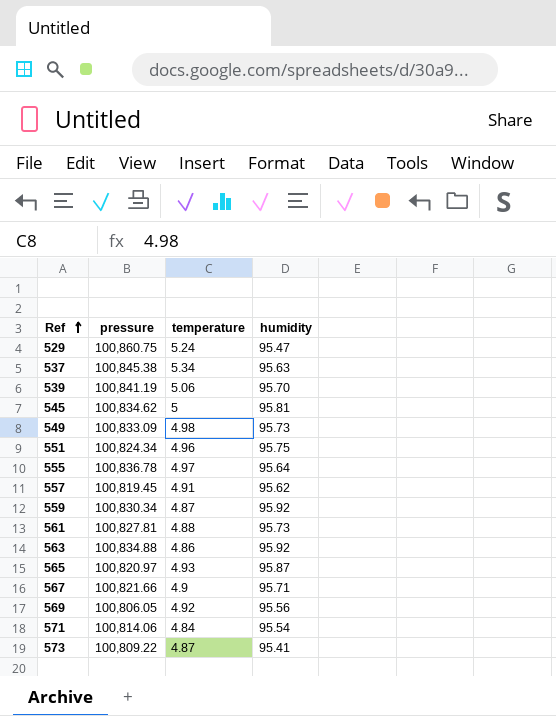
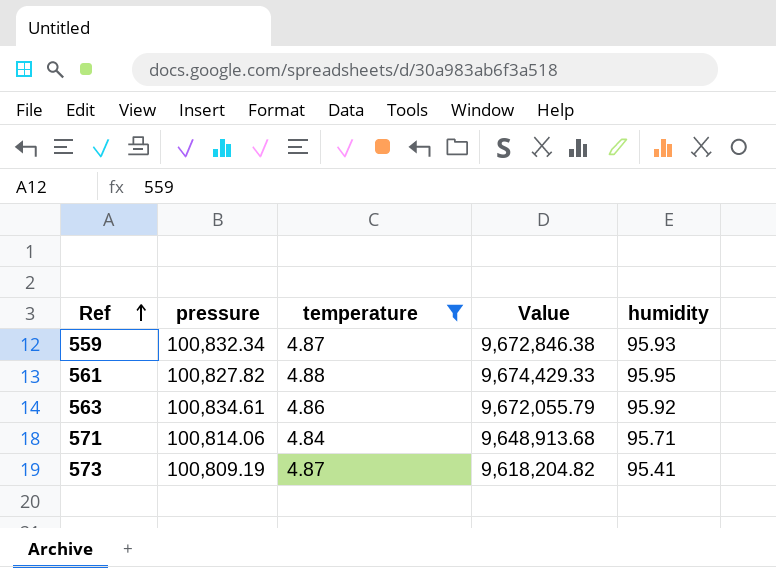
filter: none -> temperature <= 4.88
column Value | formula: none -> [pressure] * [humidity]
559 | pressure: 100,830.34 -> 100,832.34
559 | humidity: 95.92 -> 95.93
561 | pressure: 100,827.81 -> 100,827.82
561 | humidity: 95.73 -> 95.95
563 | pressure: 100,834.88 -> 100,834.61
571 | humidity: 95.54 -> 95.71
573 | pressure: 100,809.22 -> 100,809.19

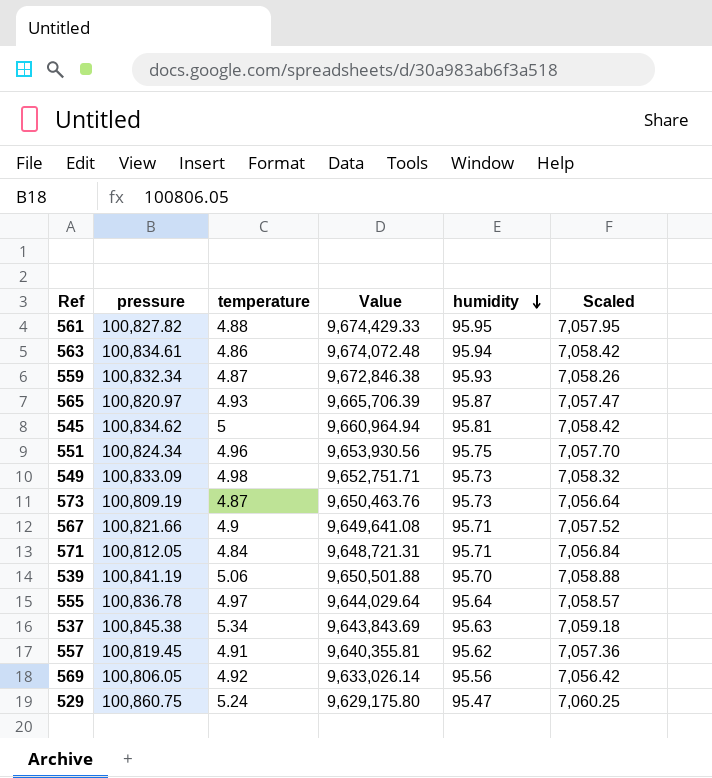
filter: temperature <= 4.88 -> none
row order: Ref ascending -> humidity descending
column Scaled | formula: none -> [pressure] * 0.07
563 | Value: 9,672,055.79 -> 9,674,072.48
563 | humidity: 95.92 -> 95.94
573 | Value: 9,618,204.82 -> 9,650,463.76
573 | humidity: 95.41 -> 95.73
571 | pressure: 100,814.06 -> 100,812.05
571 | Value: 9,648,913.68 -> 9,648,721.31

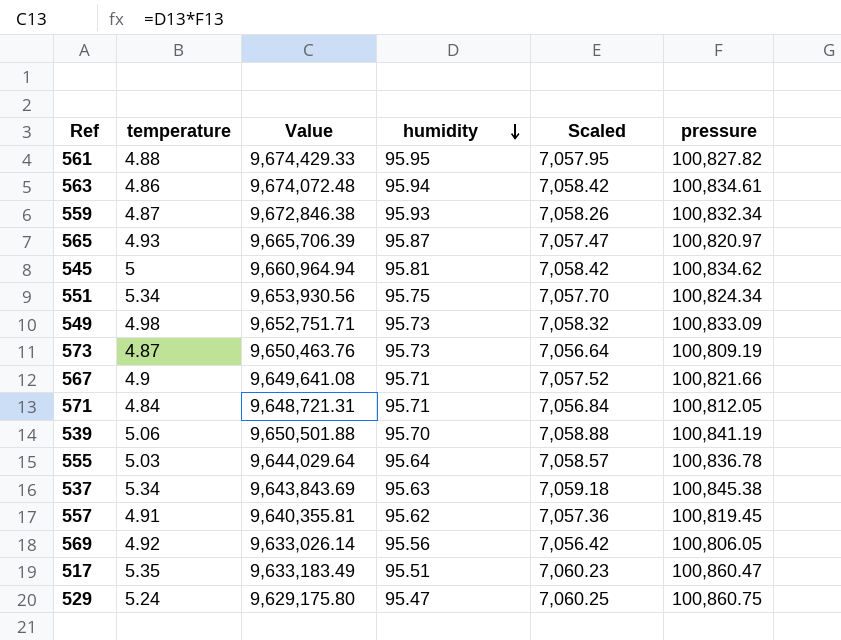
column pressure | position: 2 -> 6
551 | temperature: 4.96 -> 5.34
555 | temperature: 4.97 -> 5.03
row 517: none -> 5.35 | 9,633,183.49 | 95.51 | 7,060.23 | 100,860.47

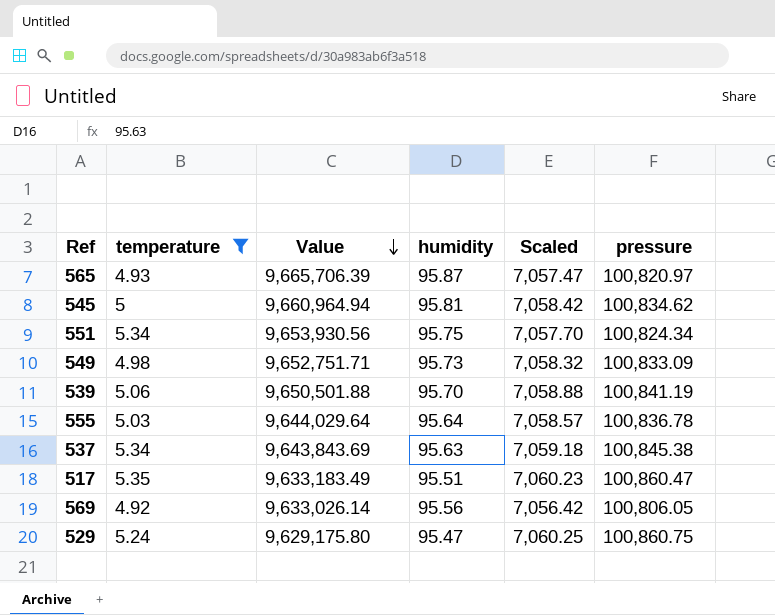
filter: none -> temperature >= 4.92
row order: humidity descending -> Value descending

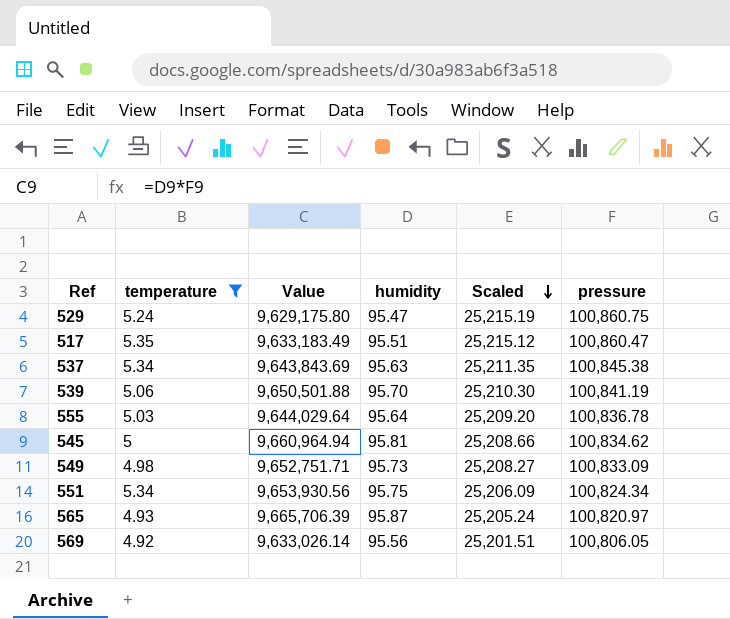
row order: Value descending -> Scaled descending
column Scaled | formula: [pressure] * 0.07 -> [pressure] * 0.25

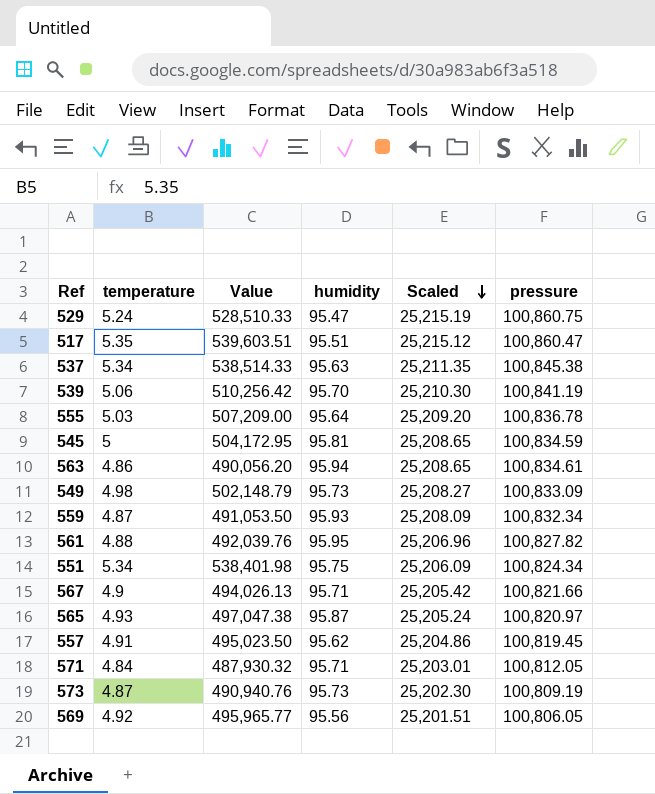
filter: temperature >= 4.92 -> none
column Value | formula: [humidity] * [pressure] -> [temperature] * [pressure]
545 | Scaled: 25,208.66 -> 25,208.65
545 | pressure: 100,834.62 -> 100,834.59

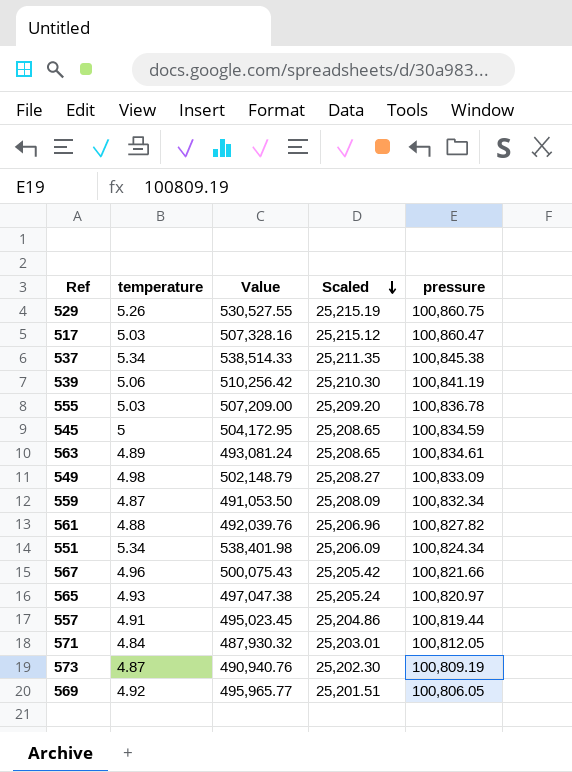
column humidity | position: 4 -> none
529 | temperature: 5.24 -> 5.26
529 | Value: 528,510.33 -> 530,527.55
517 | temperature: 5.35 -> 5.03
517 | Value: 539,603.51 -> 507,328.16
563 | temperature: 4.86 -> 4.89
563 | Value: 490,056.20 -> 493,081.24
567 | temperature: 4.9 -> 4.96
567 | Value: 494,026.13 -> 500,075.43
557 | Value: 495,023.50 -> 495,023.45
557 | pressure: 100,819.45 -> 100,819.44

